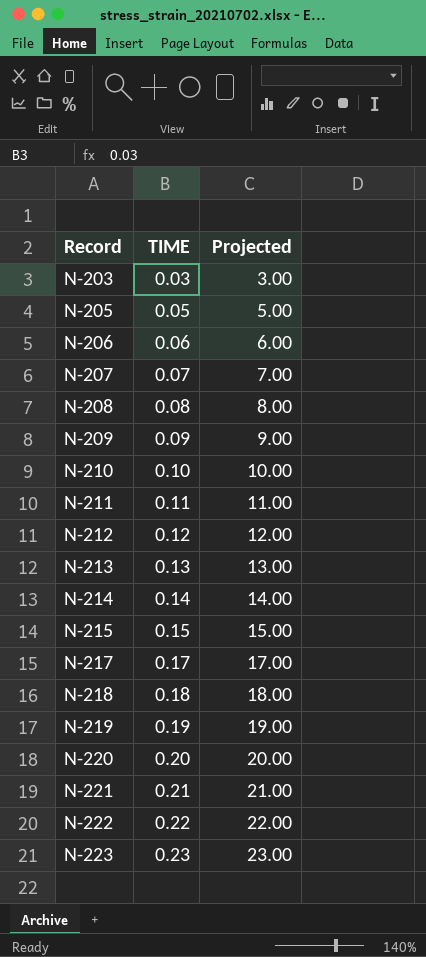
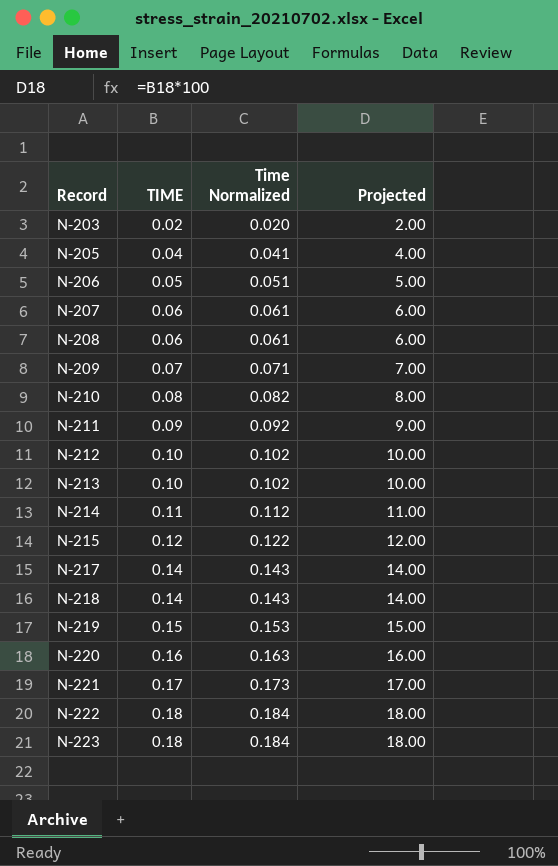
column Time Normalized | formula: none -> [TIME] * 1.02
N-203 | TIME: 0.03 -> 0.02
N-203 | Projected: 3.00 -> 2.00
N-205 | TIME: 0.05 -> 0.04
N-205 | Projected: 5.00 -> 4.00
N-206 | TIME: 0.06 -> 0.05
N-206 | Projected: 6.00 -> 5.00
N-207 | TIME: 0.07 -> 0.06
N-207 | Projected: 7.00 -> 6.00
N-208 | TIME: 0.08 -> 0.06
N-208 | Projected: 8.00 -> 6.00
N-209 | TIME: 0.09 -> 0.07
N-209 | Projected: 9.00 -> 7.00
N-210 | TIME: 0.10 -> 0.08
N-210 | Projected: 10.00 -> 8.00
N-211 | TIME: 0.11 -> 0.09
N-211 | Projected: 11.00 -> 9.00
N-212 | TIME: 0.12 -> 0.10
N-212 | Projected: 12.00 -> 10.00
N-213 | TIME: 0.13 -> 0.10
N-213 | Projected: 13.00 -> 10.00
N-214 | TIME: 0.14 -> 0.11
N-214 | Projected: 14.00 -> 11.00
N-215 | TIME: 0.15 -> 0.12
N-215 | Projected: 15.00 -> 12.00
N-217 | TIME: 0.17 -> 0.14
N-217 | Projected: 17.00 -> 14.00
N-218 | TIME: 0.18 -> 0.14
N-218 | Projected: 18.00 -> 14.00
N-219 | TIME: 0.19 -> 0.15
N-219 | Projected: 19.00 -> 15.00
N-220 | TIME: 0.20 -> 0.16
N-220 | Projected: 20.00 -> 16.00
N-221 | TIME: 0.21 -> 0.17
N-221 | Projected: 21.00 -> 17.00
N-222 | TIME: 0.22 -> 0.18
N-222 | Projected: 22.00 -> 18.00
N-223 | TIME: 0.23 -> 0.18
N-223 | Projected: 23.00 -> 18.00

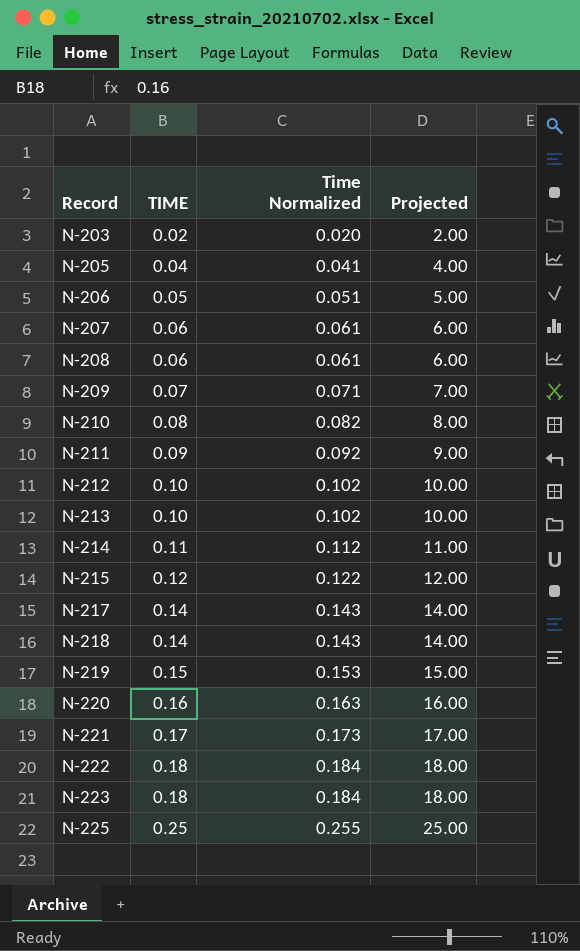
row N-225: none -> 0.25 | 0.255 | 25.00

